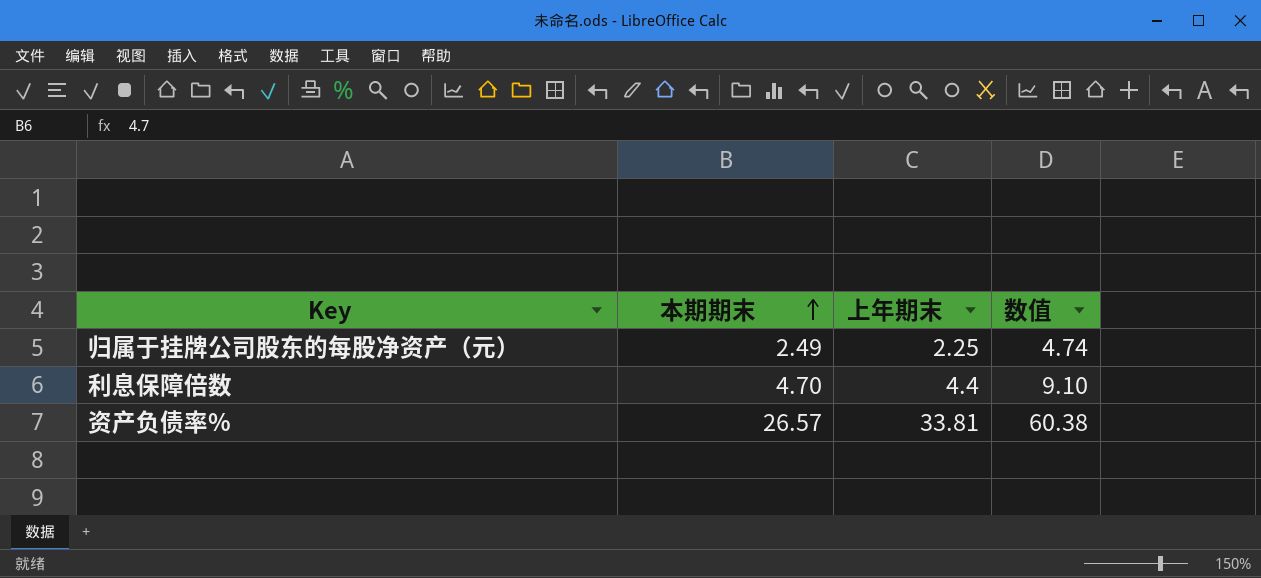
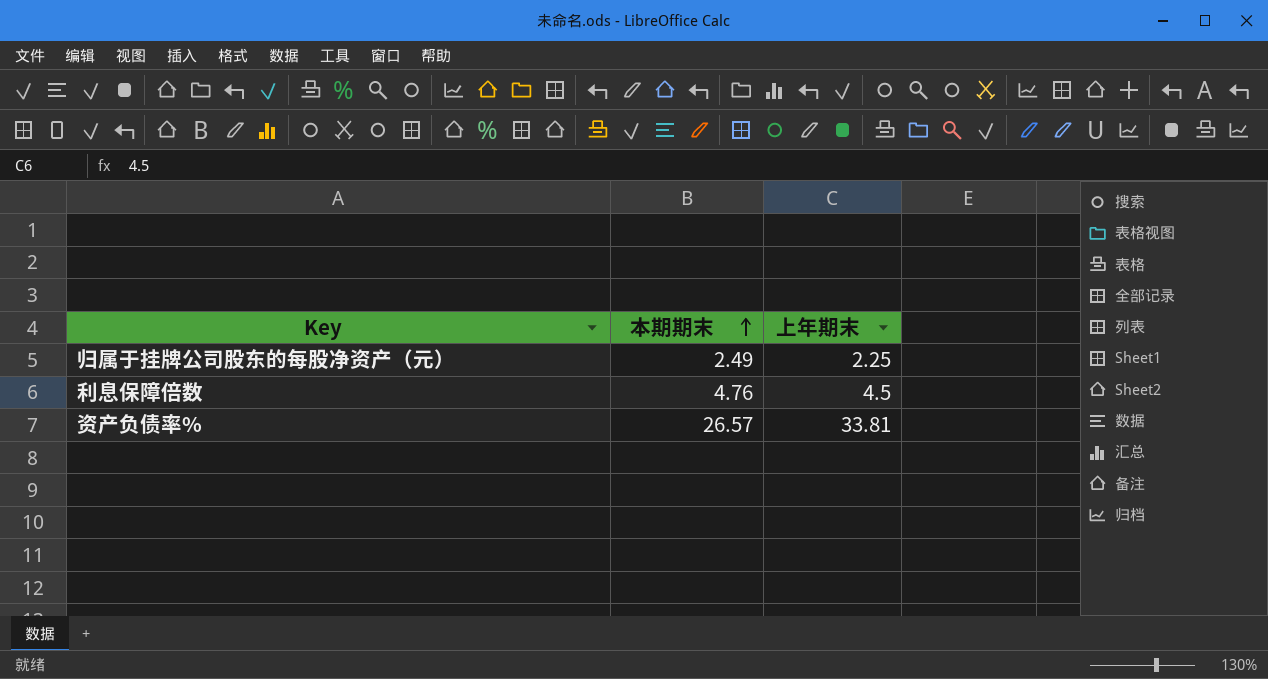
column 数值 | formula: [本期期末] + [上年期末] -> none
利息保障倍数 | 本期期末: 4.70 -> 4.76
利息保障倍数 | 上年期末: 4.4 -> 4.5

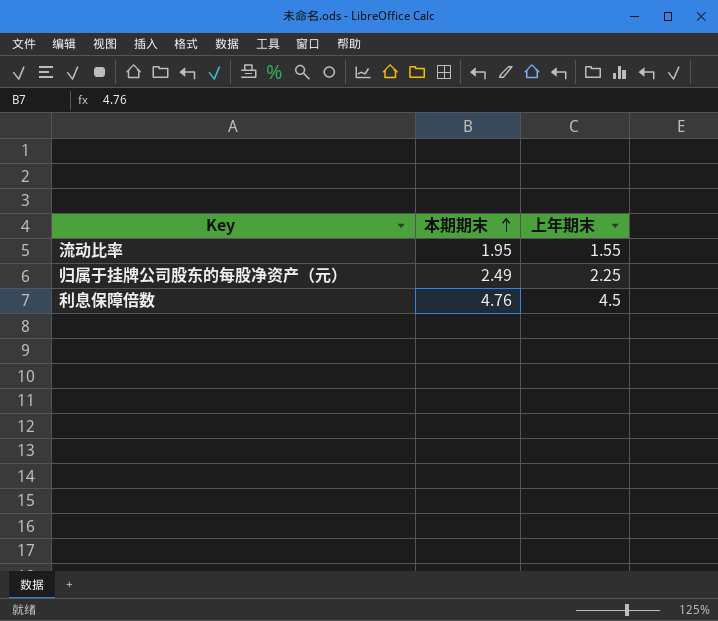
row 资产负债率%: 26.57 | 33.81 -> none
row 流动比率: none -> 1.95 | 1.55

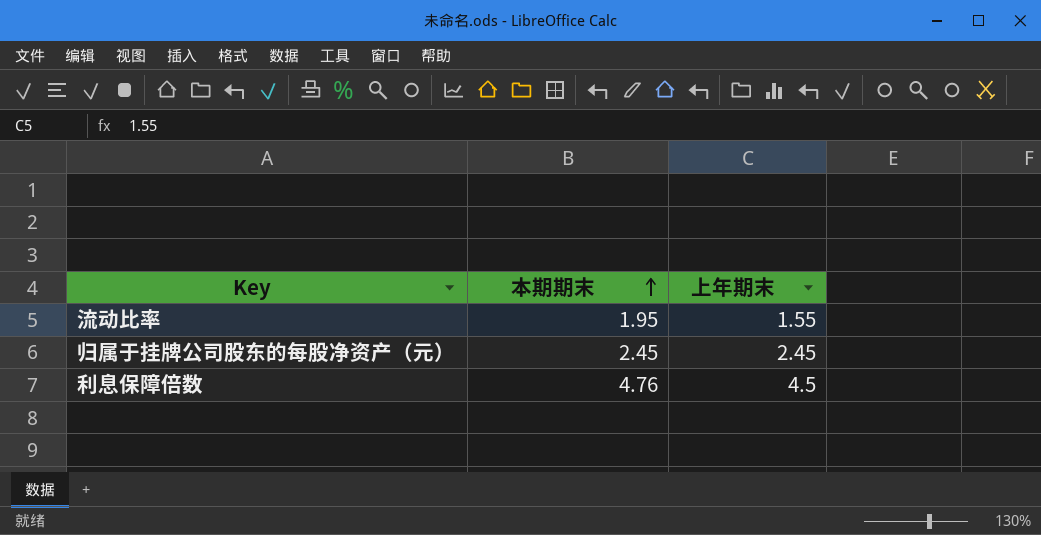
归属于挂牌公司股东的每股净资产（元） | 本期期末: 2.49 -> 2.45
归属于挂牌公司股东的每股净资产（元） | 上年期末: 2.25 -> 2.45

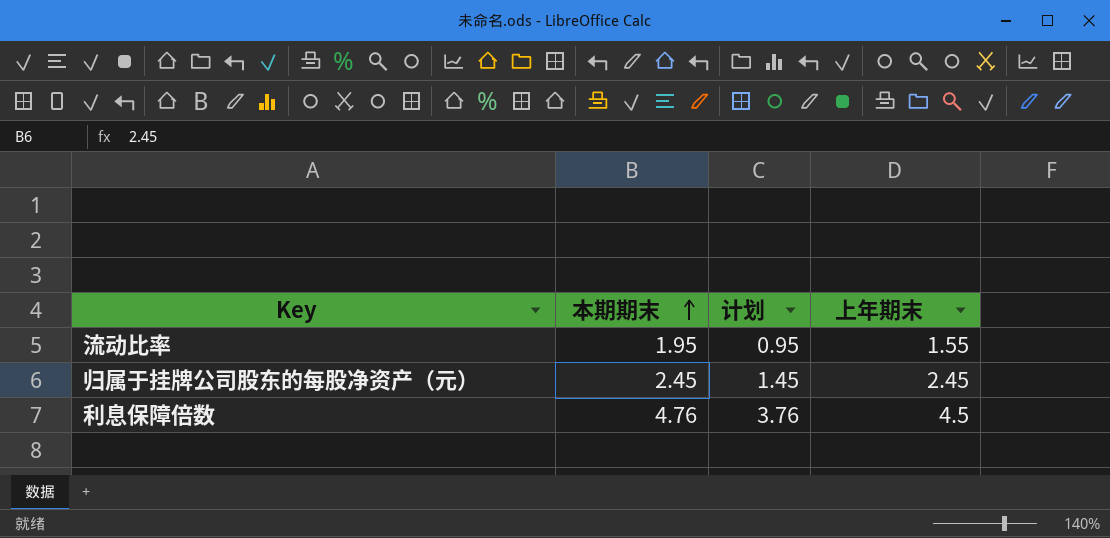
column 计划 | formula: none -> [本期期末] - 1

